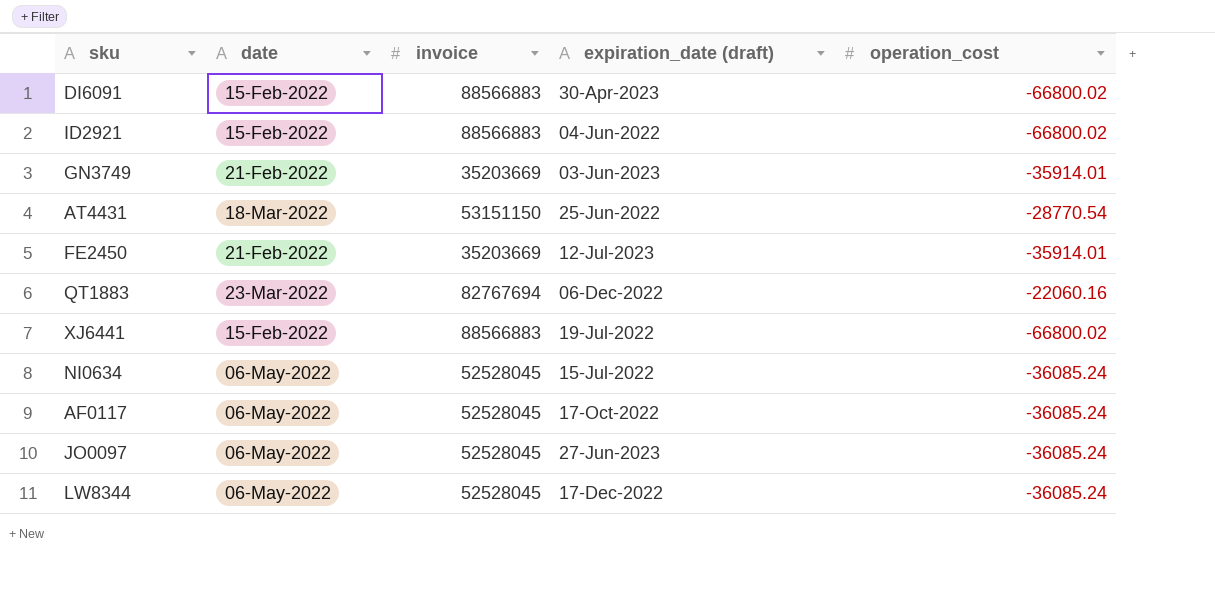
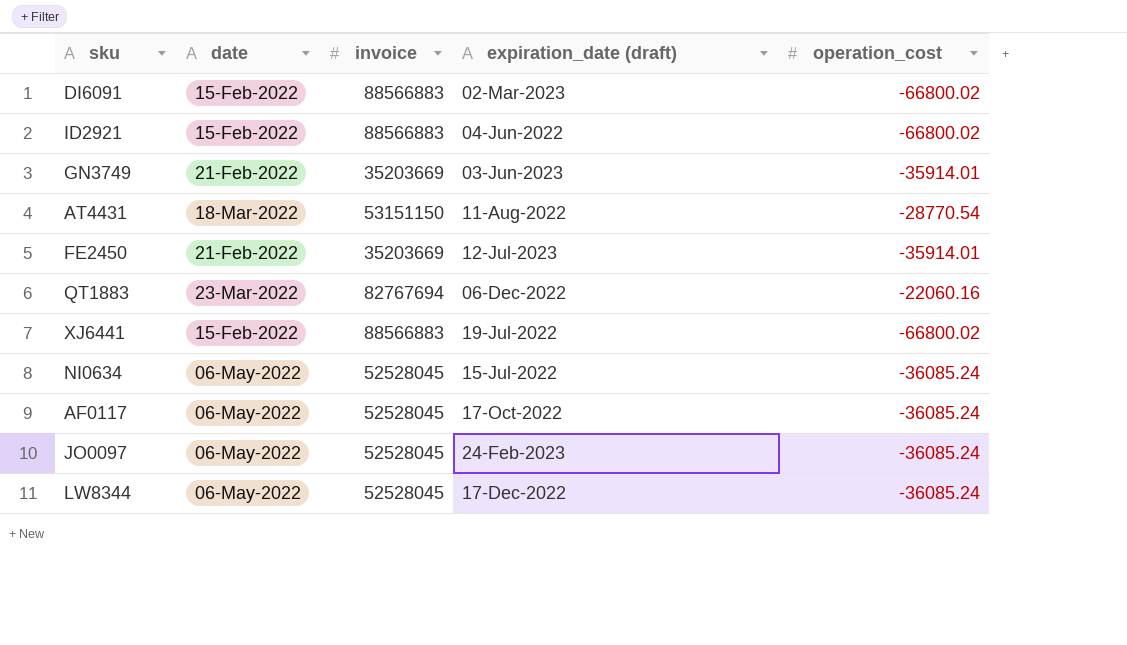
DI6091 | expiration_date (draft): 30-Apr-2023 -> 02-Mar-2023
AT4431 | expiration_date (draft): 25-Jun-2022 -> 11-Aug-2022
JO0097 | expiration_date (draft): 27-Jun-2023 -> 24-Feb-2023

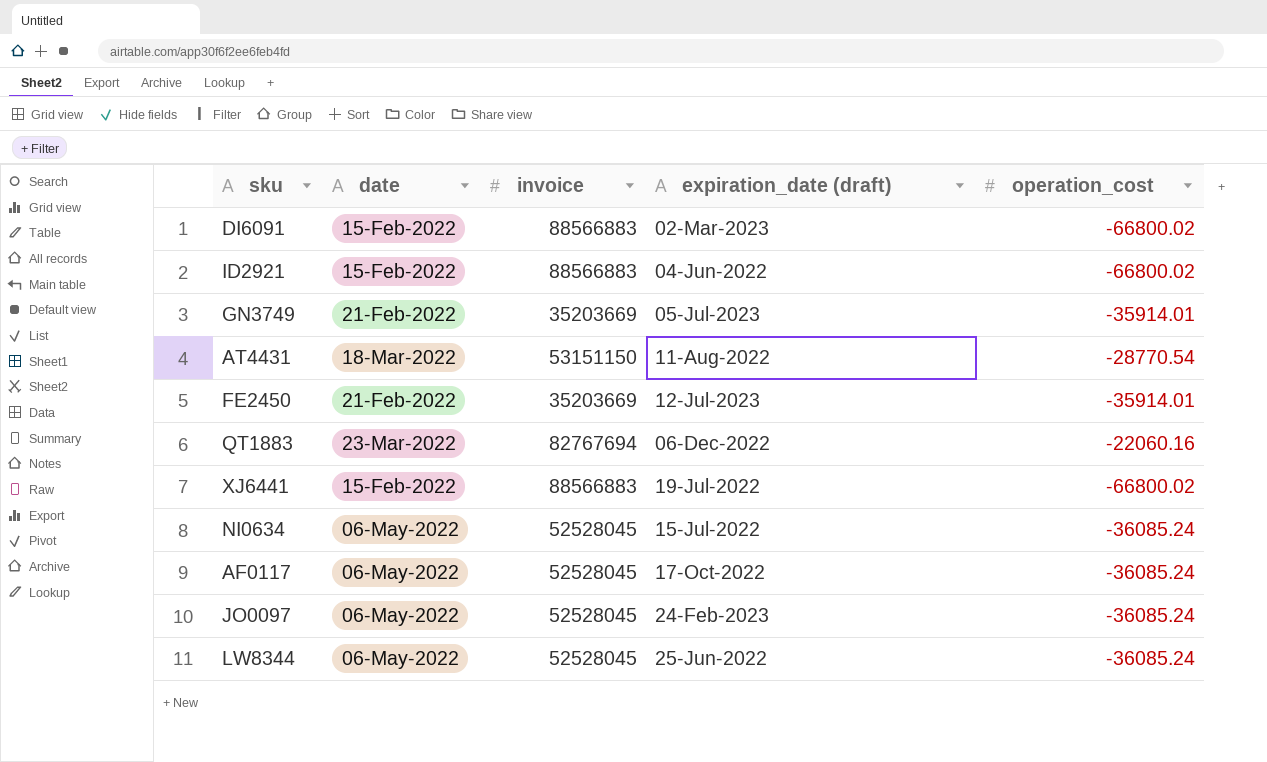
GN3749 | expiration_date (draft): 03-Jun-2023 -> 05-Jul-2023
LW8344 | expiration_date (draft): 17-Dec-2022 -> 25-Jun-2022

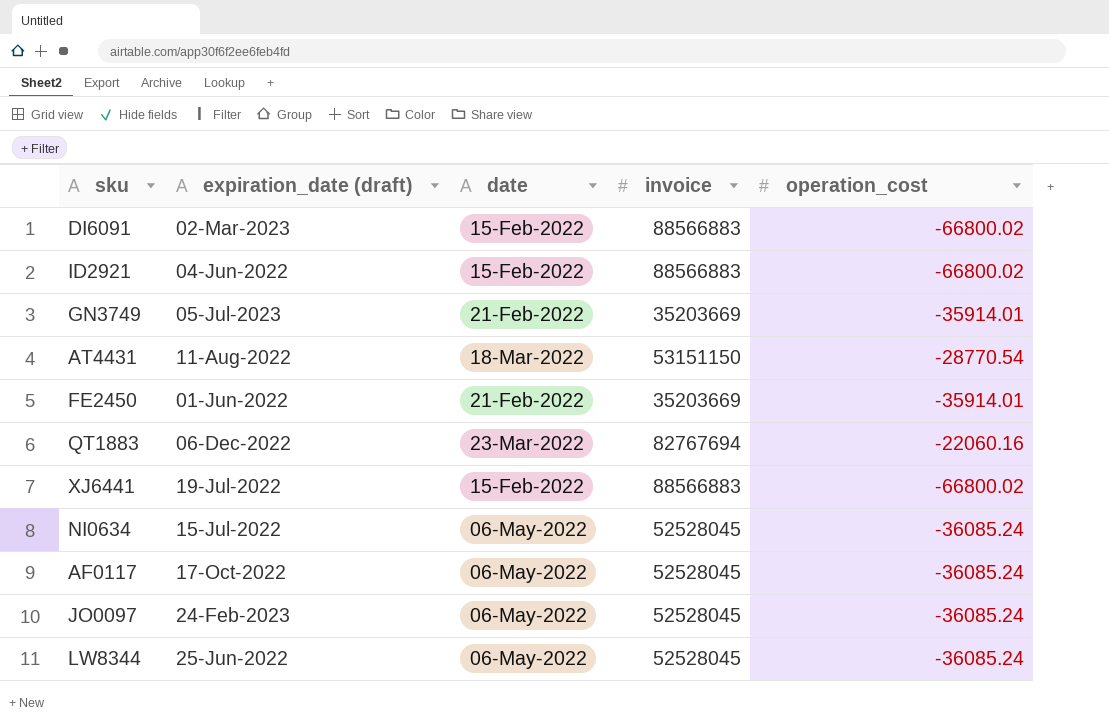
column expiration_date (draft) | position: 4 -> 2
FE2450 | expiration_date (draft): 12-Jul-2023 -> 01-Jun-2022

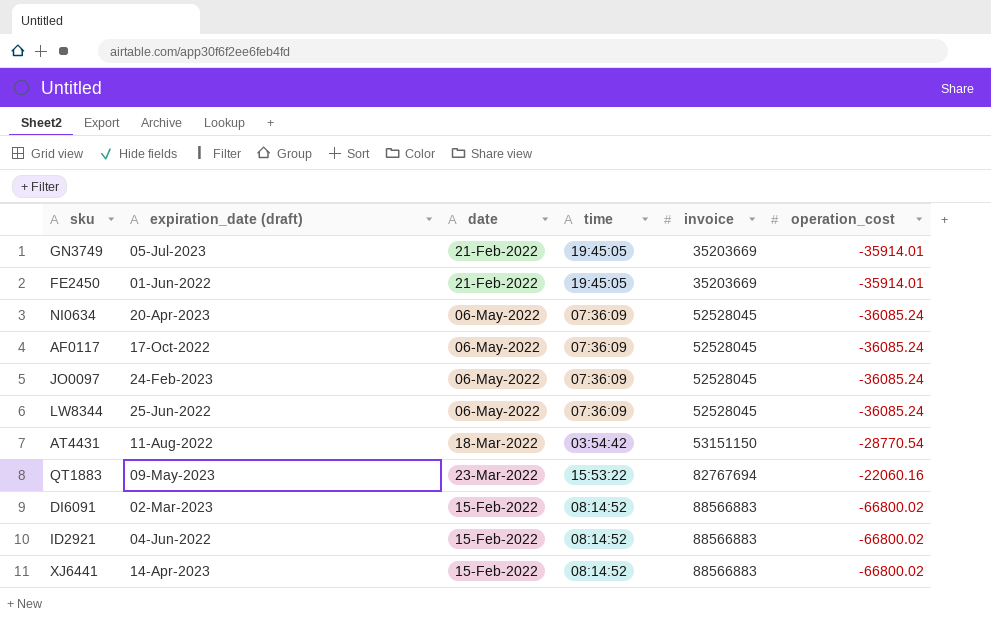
row order: none -> invoice ascending
column time | position: none -> 4
NI0634 | expiration_date (draft): 15-Jul-2022 -> 20-Apr-2023
QT1883 | expiration_date (draft): 06-Dec-2022 -> 09-May-2023
XJ6441 | expiration_date (draft): 19-Jul-2022 -> 14-Apr-2023

